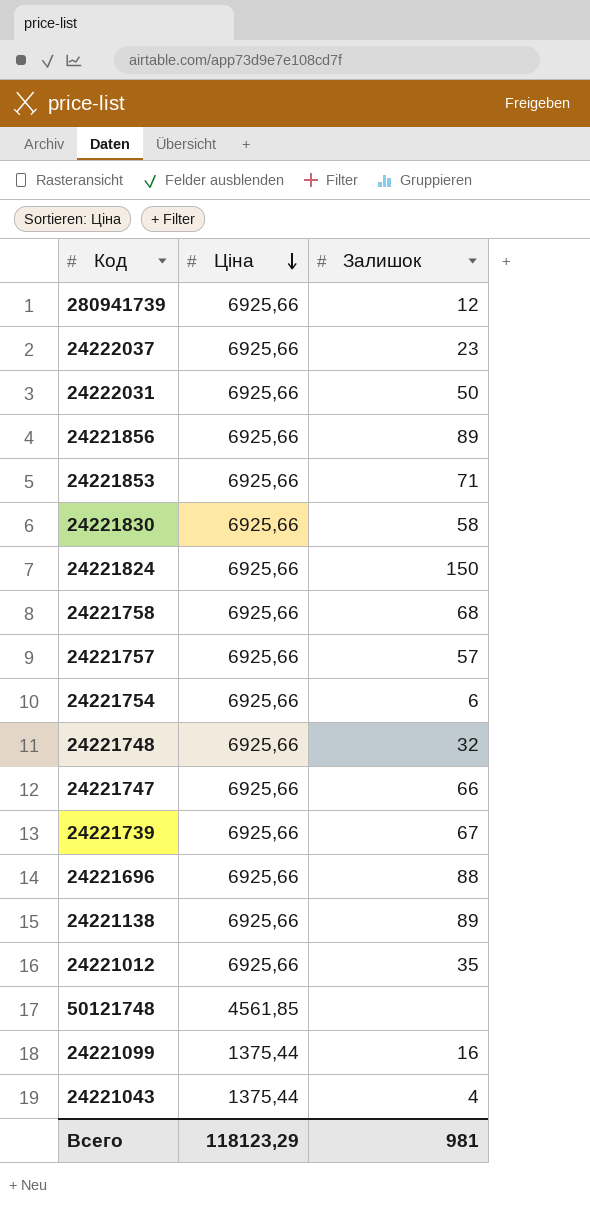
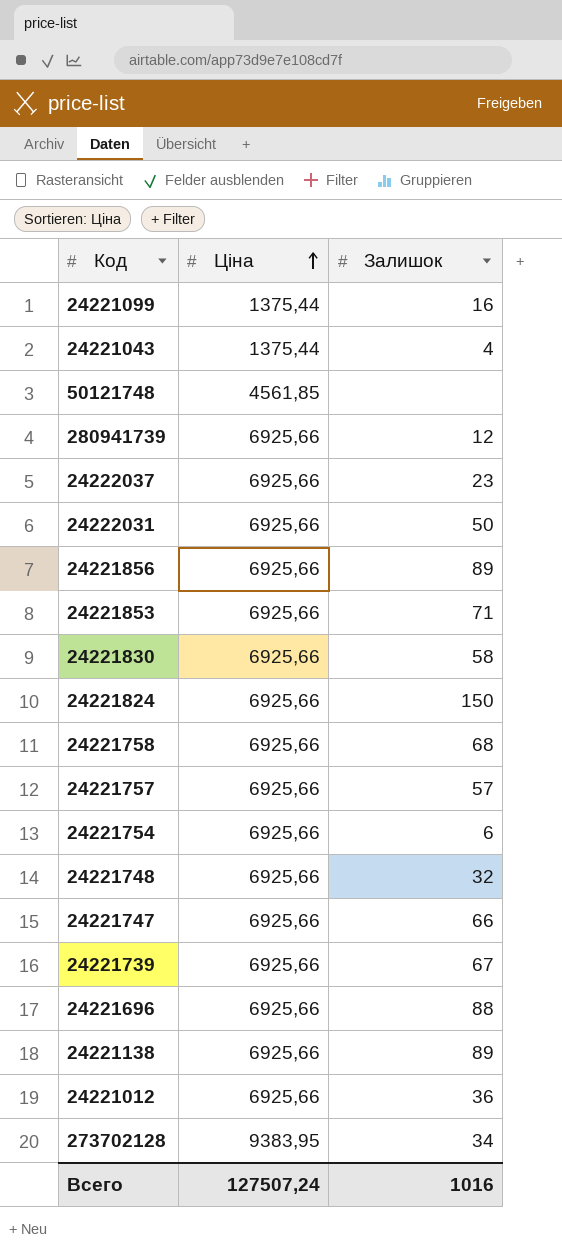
row order: Ціна descending -> Ціна ascending
24221012 | Залишок: 35 -> 36
row 273702128: none -> 9383,95 | 34
Всего | Ціна: 118123,29 -> 127507,24
Всего | Залишок: 981 -> 1016

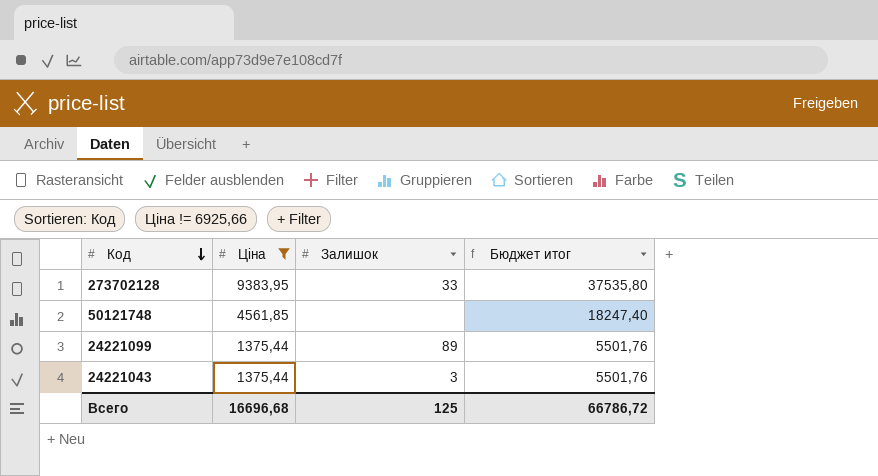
filter: none -> Ціна != 6925,66
row order: Ціна ascending -> Код descending
column Бюджет итог | formula: none -> [Ціна] * 4
273702128 | Залишок: 34 -> 33
24221099 | Залишок: 16 -> 89
24221043 | Залишок: 4 -> 3
Всего | Ціна: 127507,24 -> 16696,68
Всего | Залишок: 1016 -> 125

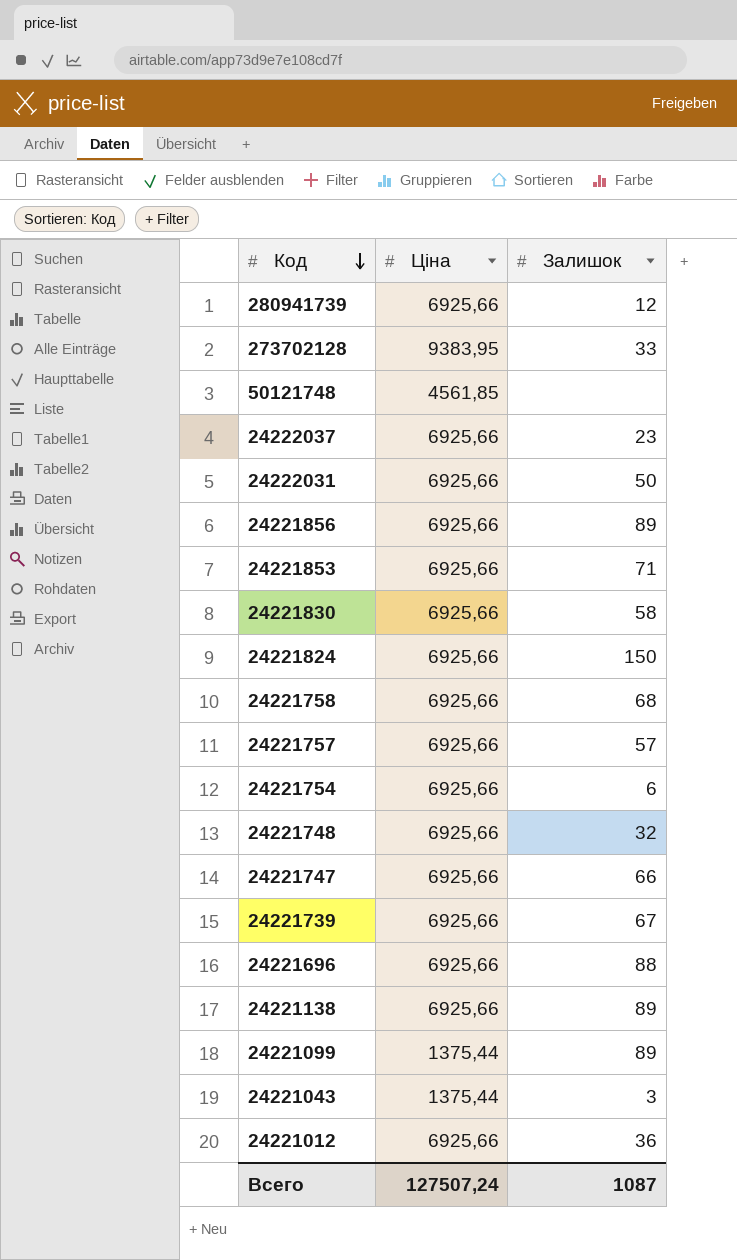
filter: Ціна != 6925,66 -> none
column Бюджет итог | formula: [Ціна] * 4 -> none
Всего | Ціна: 16696,68 -> 127507,24
Всего | Залишок: 125 -> 1087

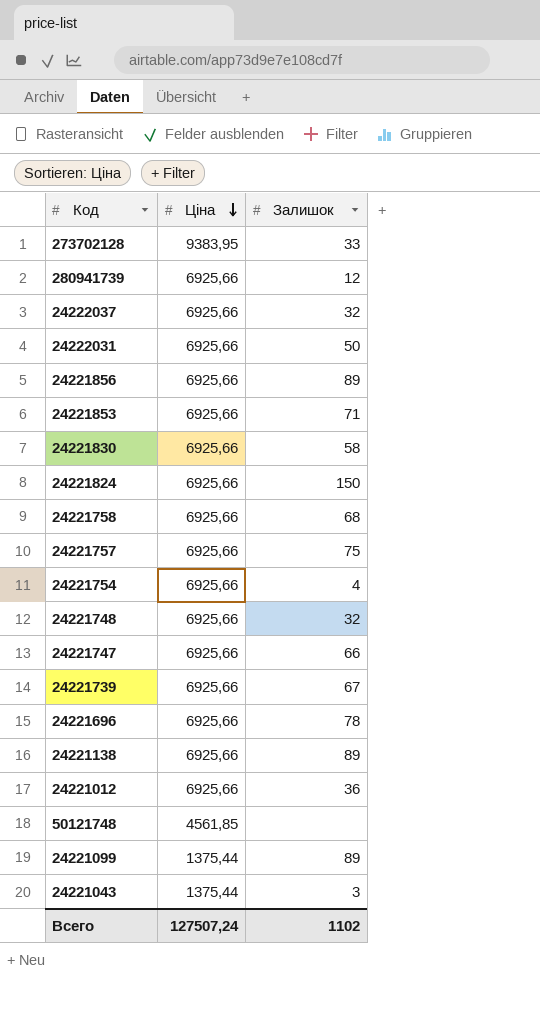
row order: Код descending -> Ціна descending
24222037 | Залишок: 23 -> 32
24221757 | Залишок: 57 -> 75
24221754 | Залишок: 6 -> 4
24221696 | Залишок: 88 -> 78
Всего | Залишок: 1087 -> 1102

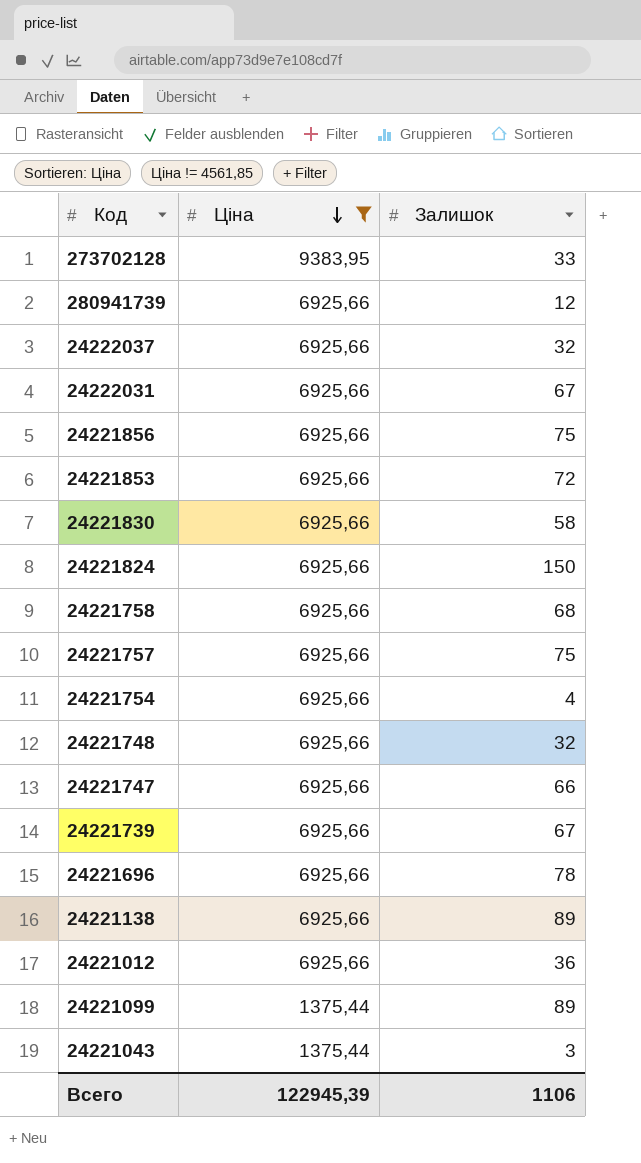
filter: none -> Ціна != 4561,85
24222031 | Залишок: 50 -> 67
24221856 | Залишок: 89 -> 75
24221853 | Залишок: 71 -> 72
Всего | Ціна: 127507,24 -> 122945,39
Всего | Залишок: 1102 -> 1106

